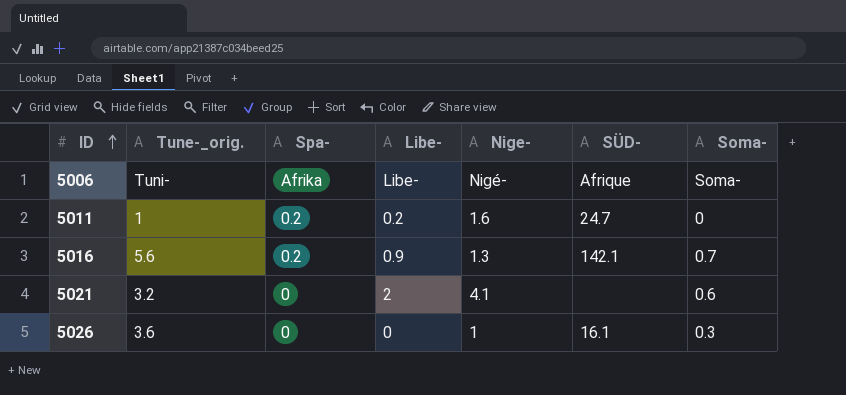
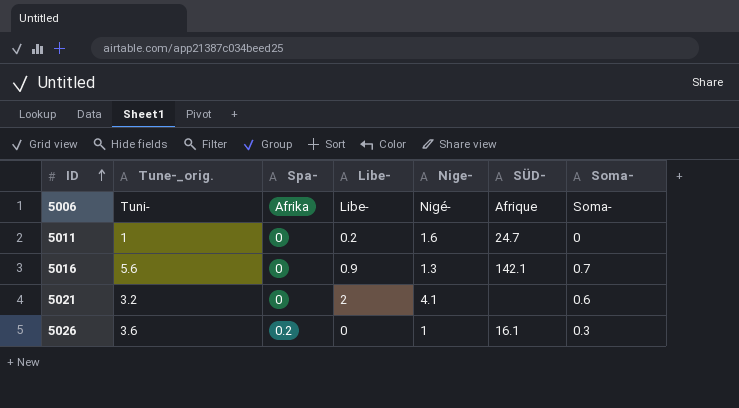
5011 | Spa-: 0.2 -> 0
5016 | Spa-: 0.2 -> 0
5026 | Spa-: 0 -> 0.2

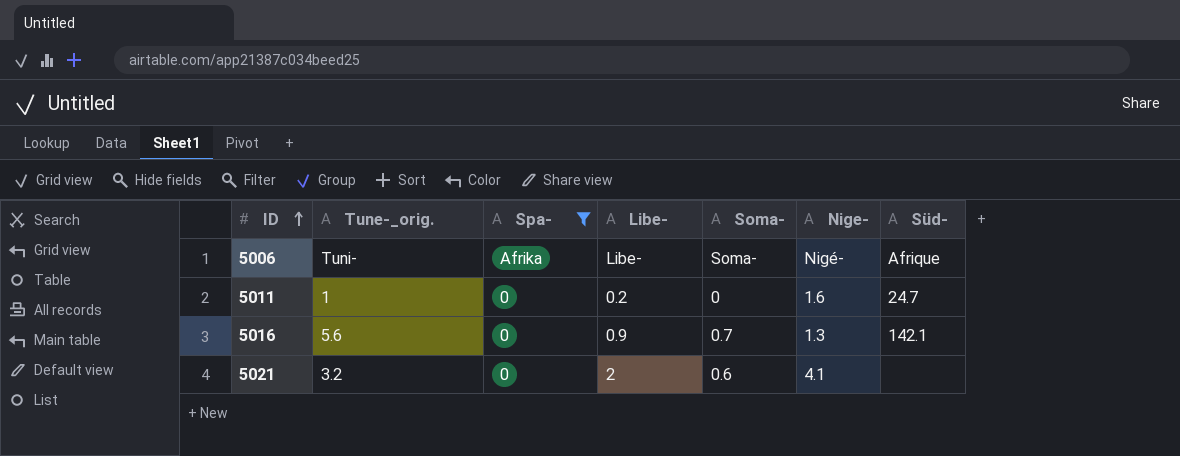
filter: none -> Spa- != 0.2
column Soma- | position: 7 -> 5
column name: SÜD- -> Süd-

